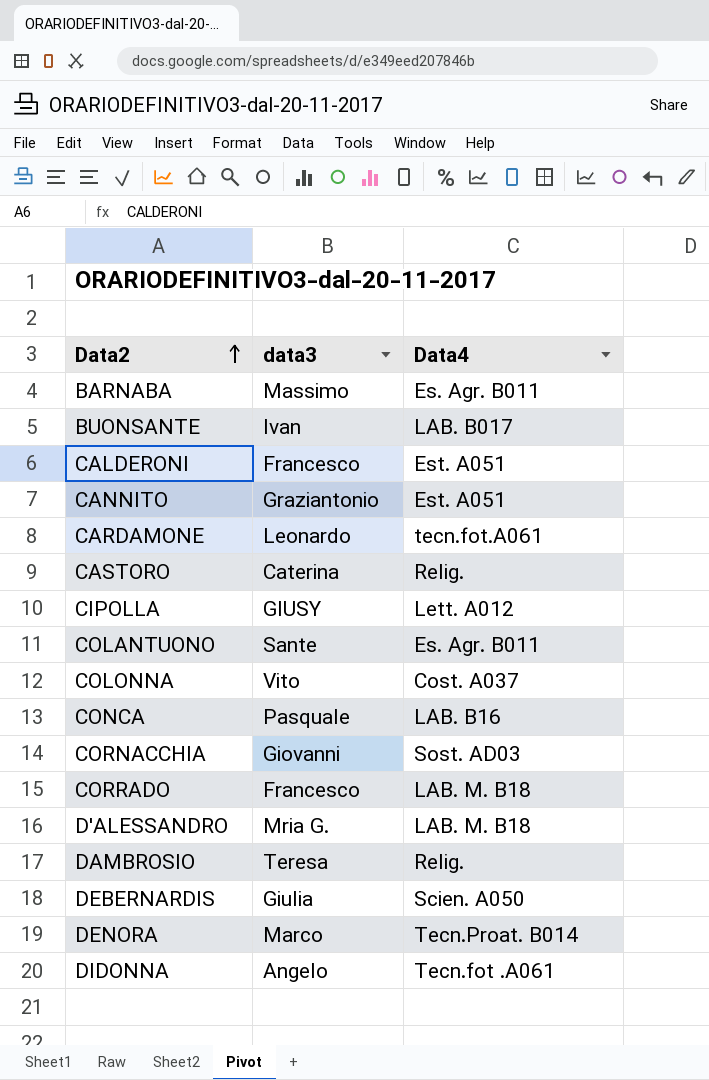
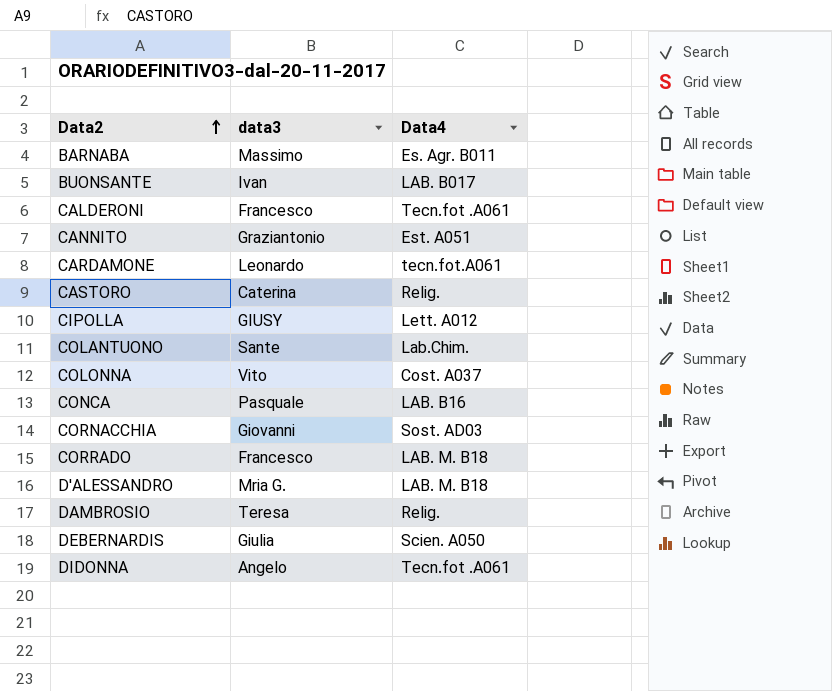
row DENORA: Marco | Tecn.Proat. B014 -> none
CALDERONI | Data4: Est. A051 -> Tecn.fot .A061
COLANTUONO | Data4: Es. Agr. B011 -> Lab.Chim.

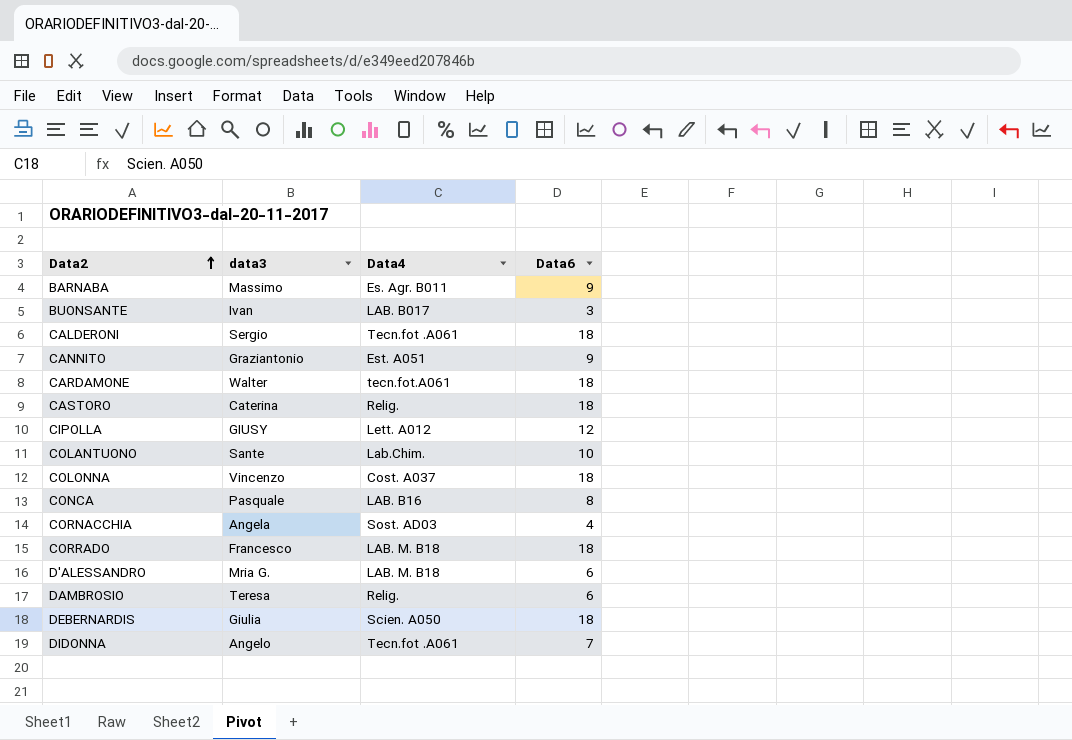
column Data6 | position: none -> 4
CALDERONI | data3: Francesco -> Sergio
CARDAMONE | data3: Leonardo -> Walter
COLONNA | data3: Vito -> Vincenzo
CORNACCHIA | data3: Giovanni -> Angela

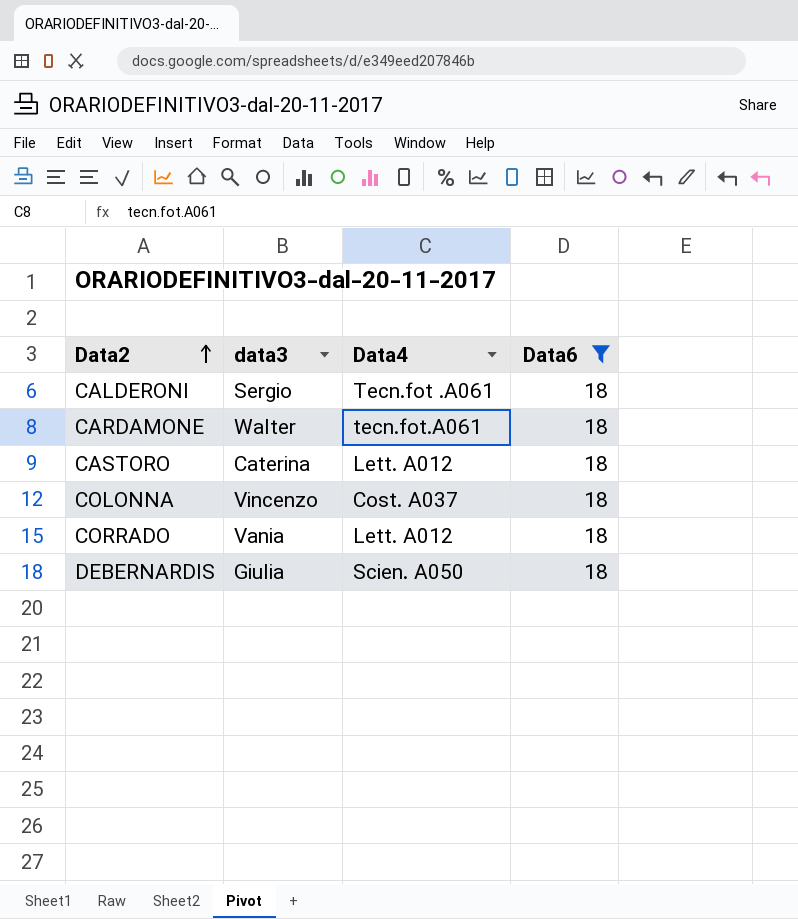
filter: none -> Data6 = 18
CASTORO | Data4: Relig. -> Lett. A012
CORRADO | data3: Francesco -> Vania
CORRADO | Data4: LAB. M. B18 -> Lett. A012

